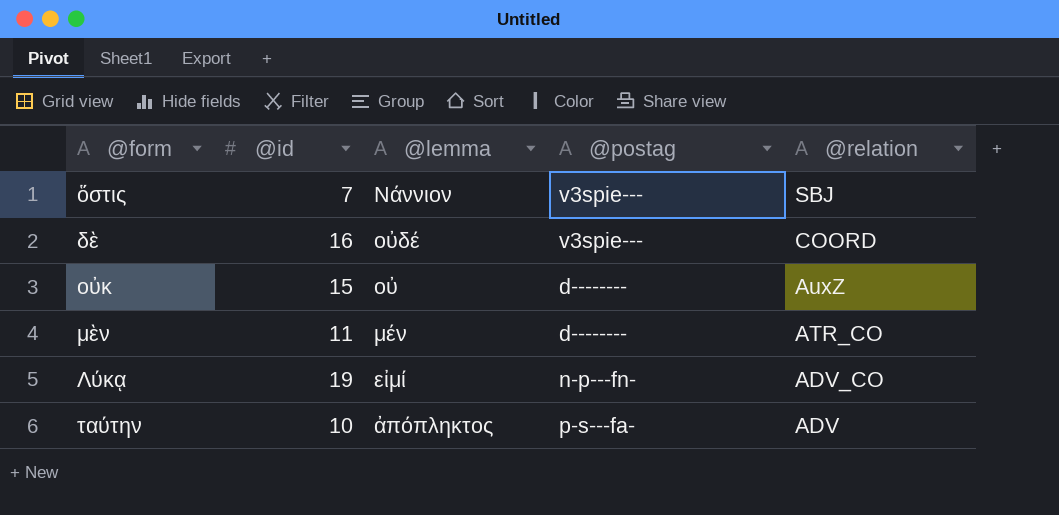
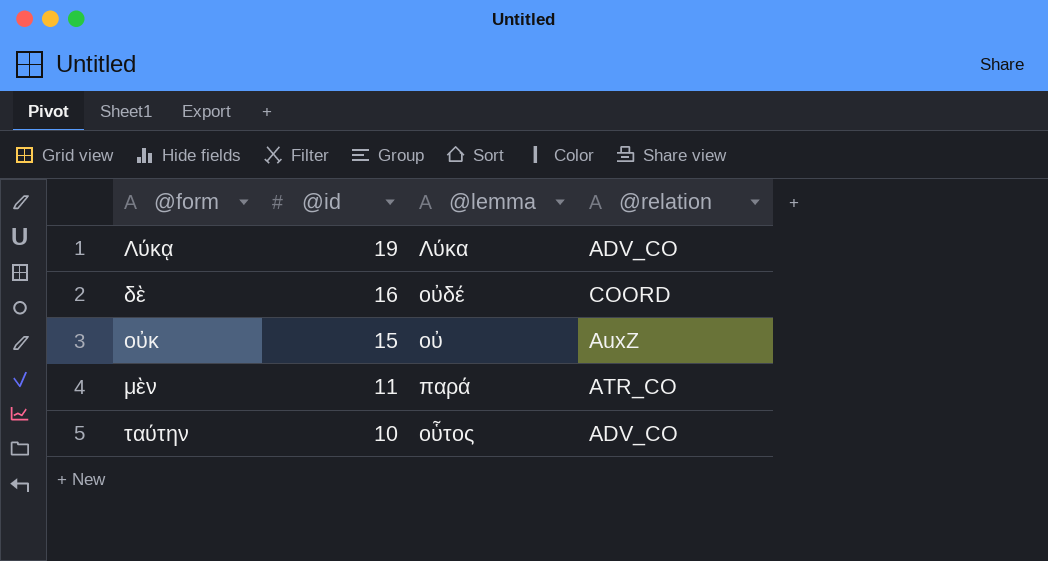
row order: @relation descending -> @id descending
column @postag | position: 4 -> none
row ὅστις: 7 | Νάννιον | v3spie--- | SBJ -> none
Λύκᾳ | @lemma: εἰμί -> Λύκα
μὲν | @lemma: μέν -> παρά
ταύτην | @lemma: ἀπόπληκτος -> οὗτος
ταύτην | @relation: ADV -> ADV_CO

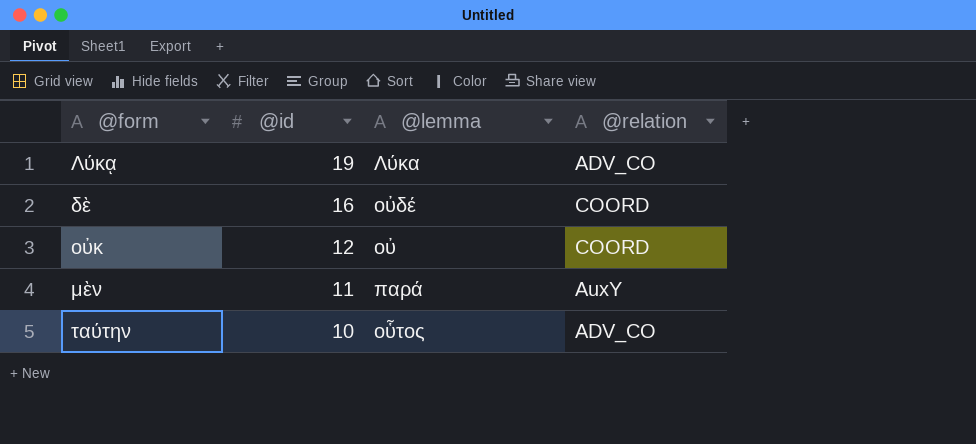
οὐκ | @id: 15 -> 12
οὐκ | @relation: AuxZ -> COORD
μὲν | @relation: ATR_CO -> AuxY

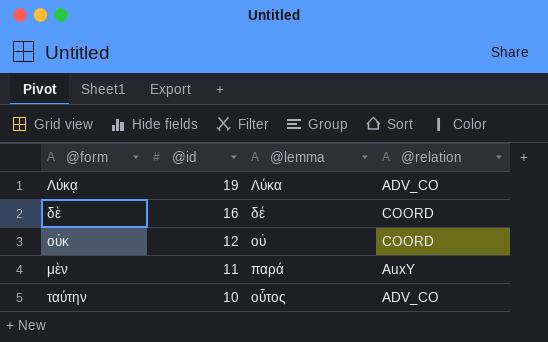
δὲ | @lemma: οὐδέ -> δέ

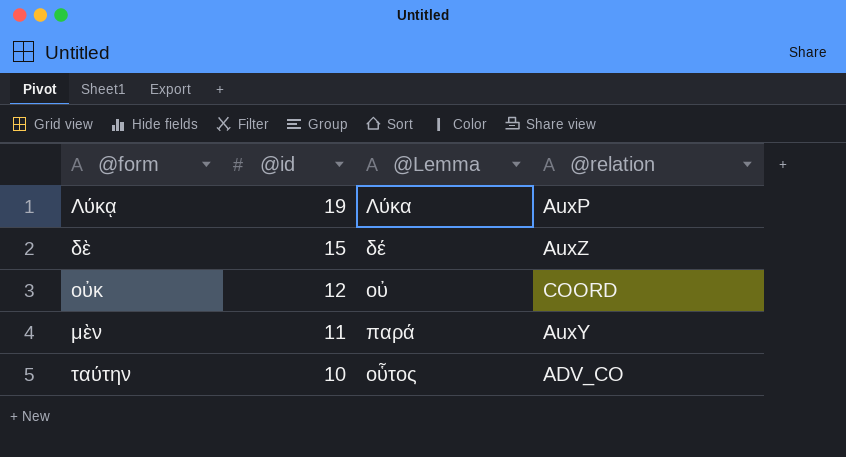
column name: @lemma -> @Lemma
Λύκᾳ | @relation: ADV_CO -> AuxP
δὲ | @id: 16 -> 15
δὲ | @relation: COORD -> AuxZ

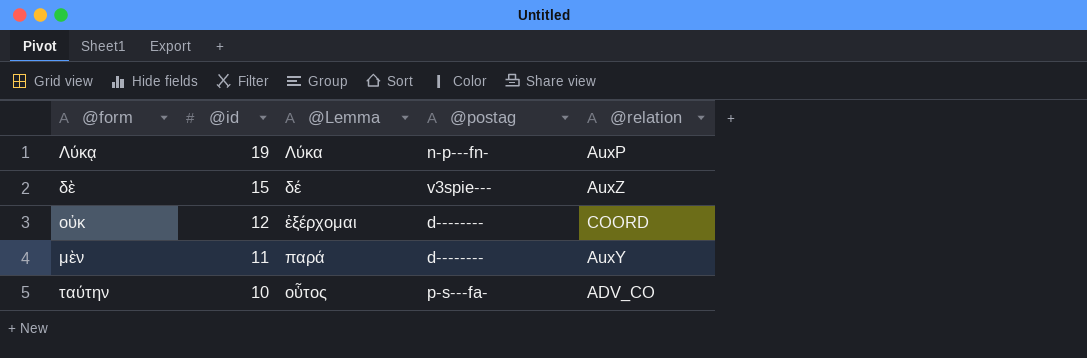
column @postag | position: none -> 4
οὐκ | @Lemma: οὐ -> ἐξέρχομαι

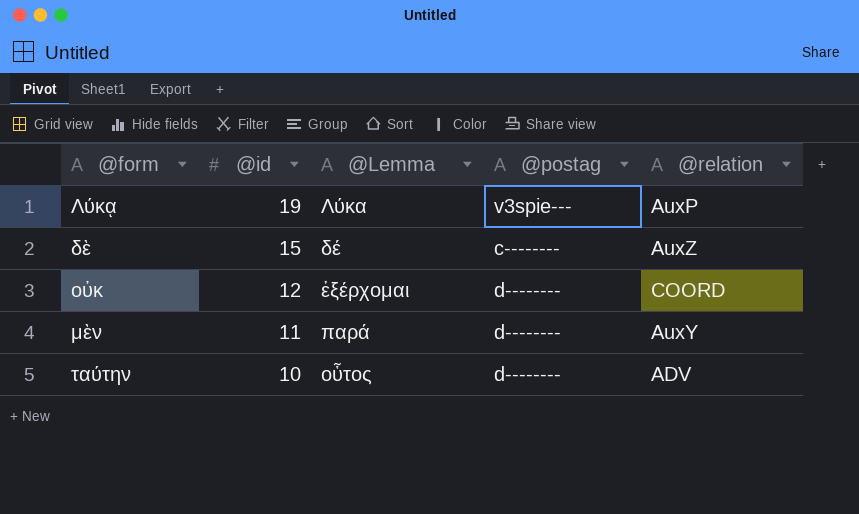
Λύκᾳ | @postag: n-p---fn- -> v3spie---
δὲ | @postag: v3spie--- -> c--------
ταύτην | @postag: p-s---fa- -> d--------
ταύτην | @relation: ADV_CO -> ADV

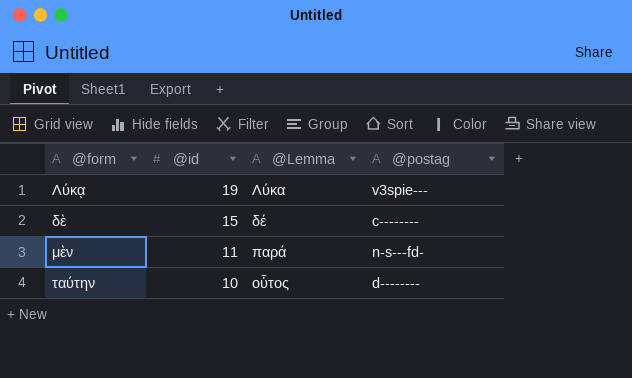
column @relation | position: 5 -> none
row οὐκ: 12 | ἐξέρχομαι | d-------- | COORD -> none
μὲν | @postag: d-------- -> n-s---fd-

